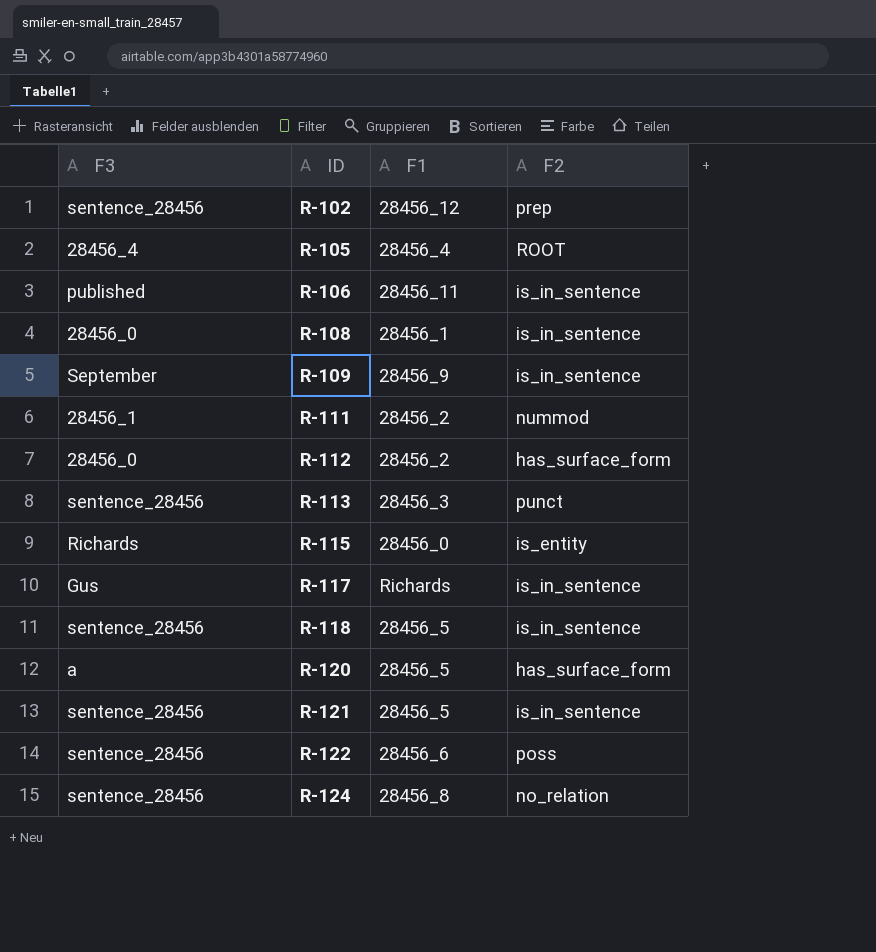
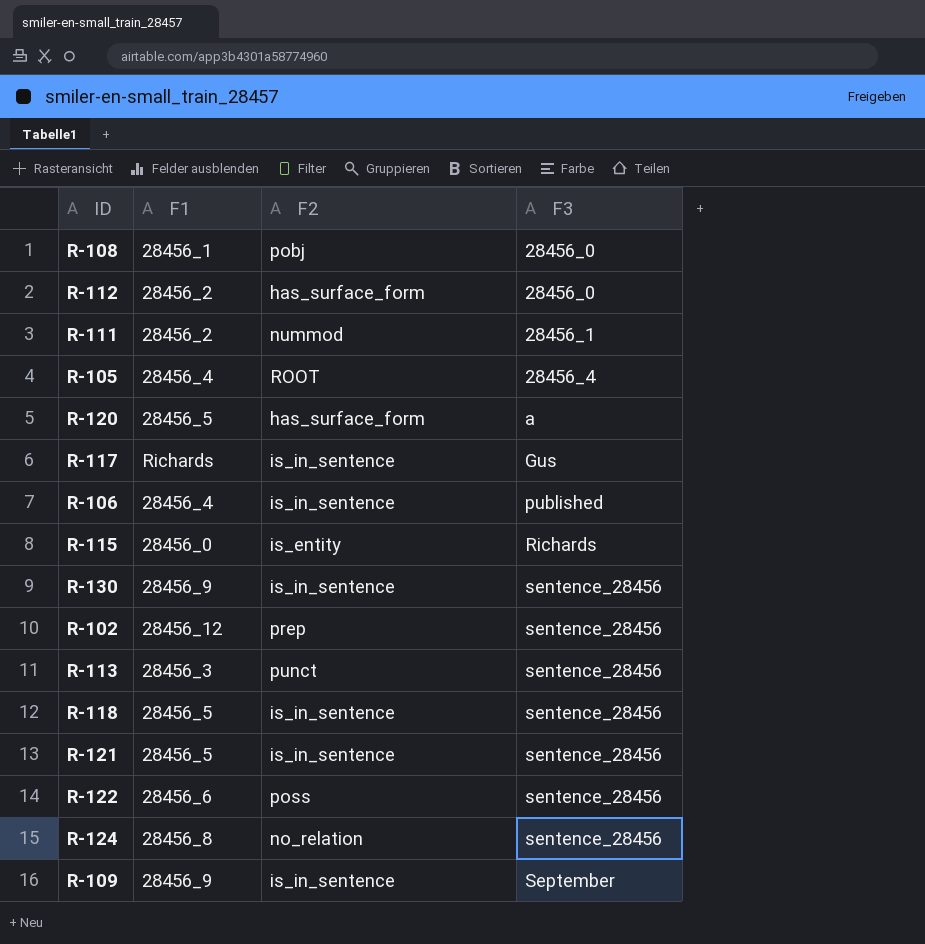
row order: ID ascending -> F3 ascending
column F3 | position: 1 -> 4
R-108 | F2: is_in_sentence -> pobj
R-106 | F1: 28456_11 -> 28456_4
row R-130: none -> 28456_9 | is_in_sentence | sentence_28456

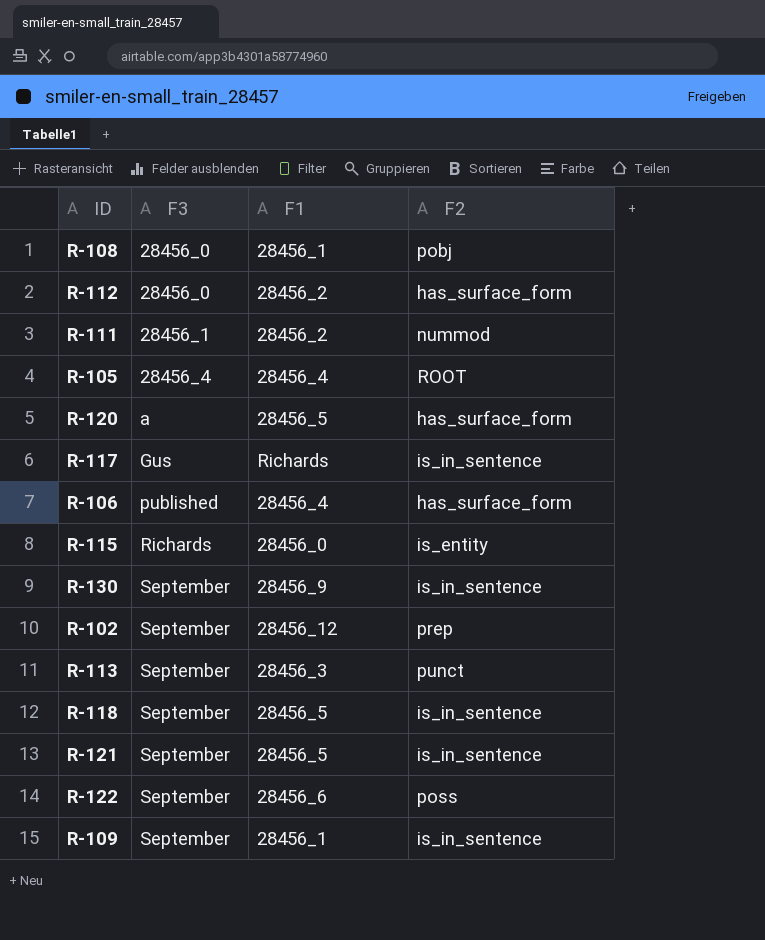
column F3 | position: 4 -> 2
row R-124: 28456_8 | no_relation | sentence_28456 -> none
R-106 | F2: is_in_sentence -> has_surface_form
R-130 | F3: sentence_28456 -> September
R-102 | F3: sentence_28456 -> September
R-113 | F3: sentence_28456 -> September
R-118 | F3: sentence_28456 -> September
R-121 | F3: sentence_28456 -> September
R-122 | F3: sentence_28456 -> September
R-109 | F1: 28456_9 -> 28456_1

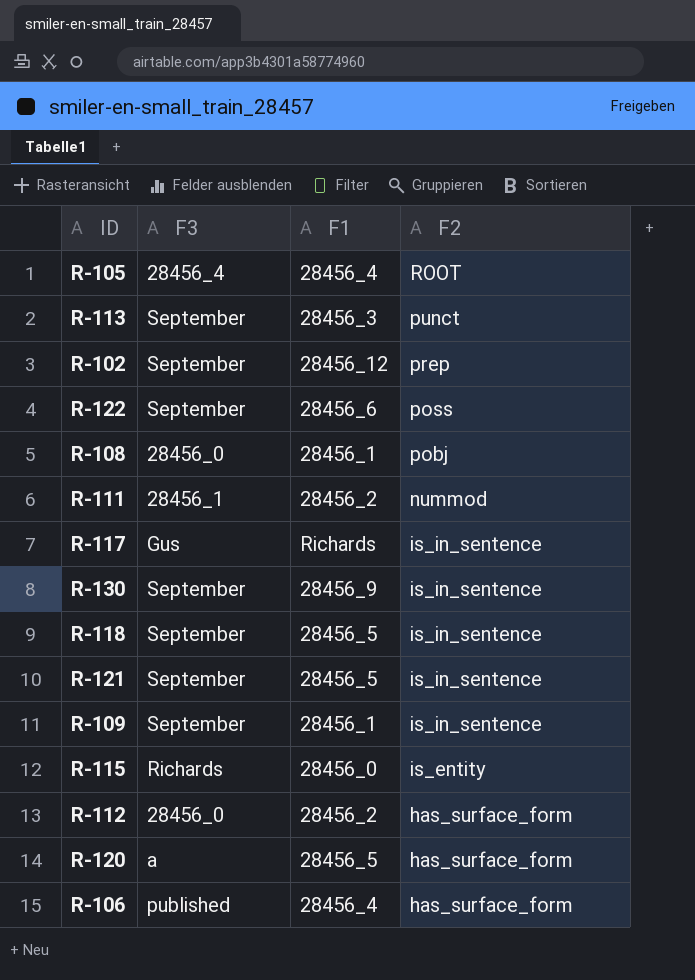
row order: F3 ascending -> F2 descending

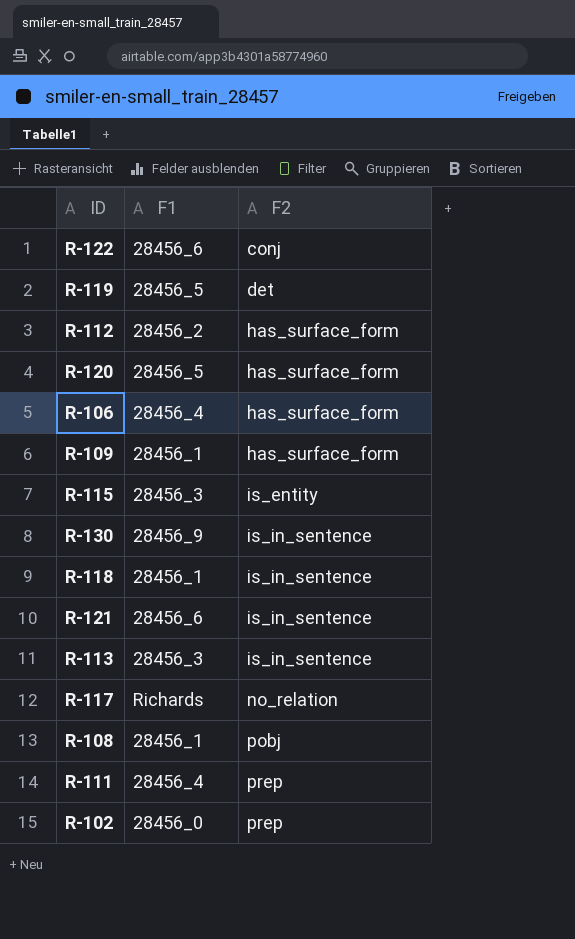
row order: F2 descending -> F2 ascending
column F3 | position: 2 -> none
row R-105: 28456_4 | 28456_4 | ROOT -> none
R-122 | F2: poss -> conj
row R-119: none -> 28456_5 | det
R-109 | F2: is_in_sentence -> has_surface_form
R-115 | F1: 28456_0 -> 28456_3
R-118 | F1: 28456_5 -> 28456_1
R-121 | F1: 28456_5 -> 28456_6
R-113 | F2: punct -> is_in_sentence
R-117 | F2: is_in_sentence -> no_relation
R-111 | F1: 28456_2 -> 28456_4
R-111 | F2: nummod -> prep
R-102 | F1: 28456_12 -> 28456_0

